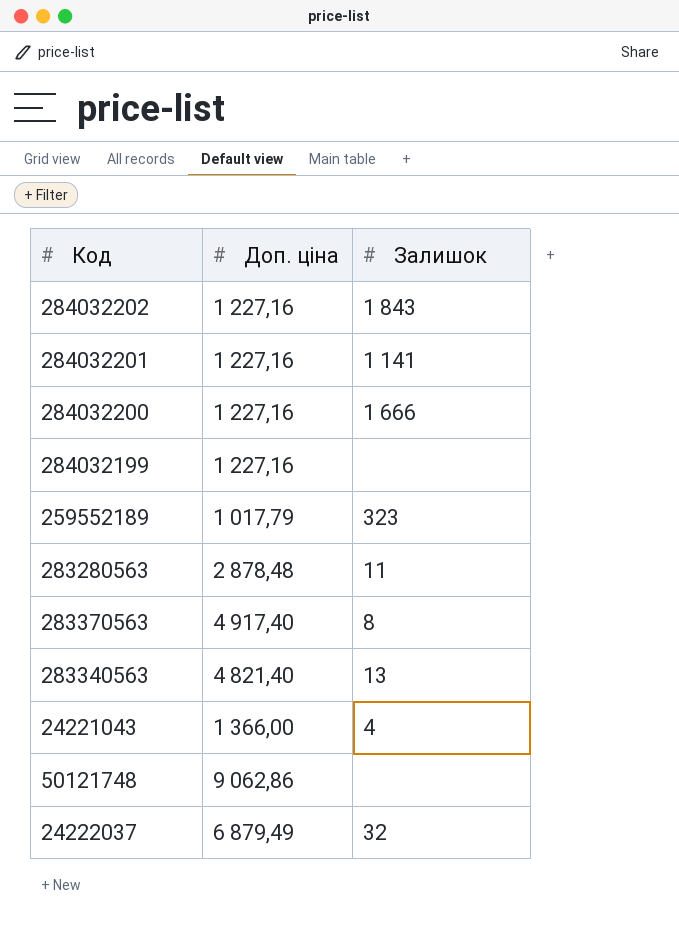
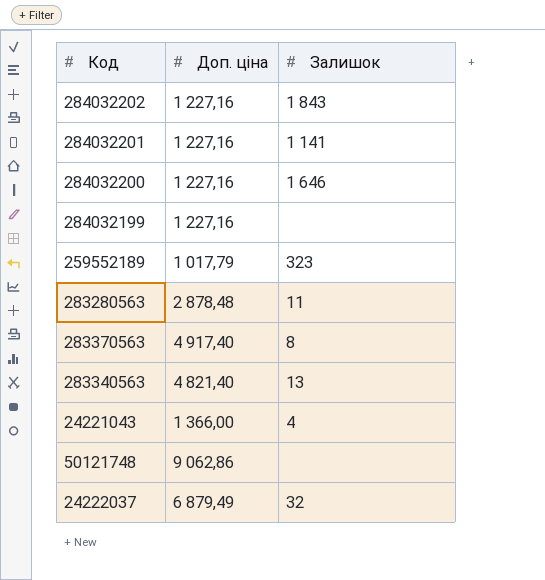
284032200 | Залишок: 1 666 -> 1 646

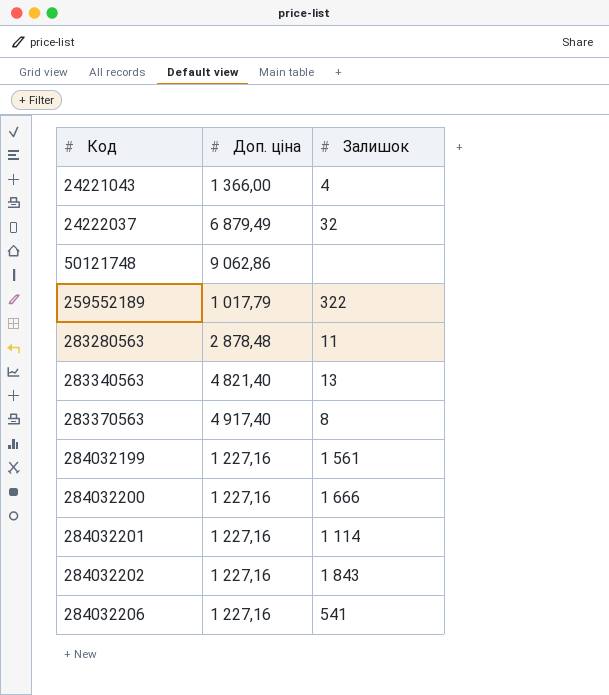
row order: none -> Код ascending
259552189 | Залишок: 323 -> 322
284032199 | Залишок: none -> 1 561
284032200 | Залишок: 1 646 -> 1 666
284032201 | Залишок: 1 141 -> 1 114
row 284032206: none -> 1 227,16 | 541

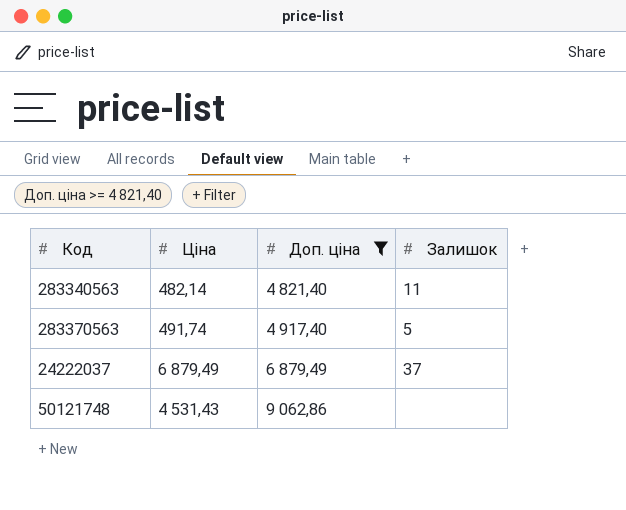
filter: none -> Доп. ціна >= 4 821,40
row order: Код ascending -> Доп. ціна ascending
column Ціна | position: none -> 2
283340563 | Залишок: 13 -> 11
283370563 | Залишок: 8 -> 5
24222037 | Залишок: 32 -> 37

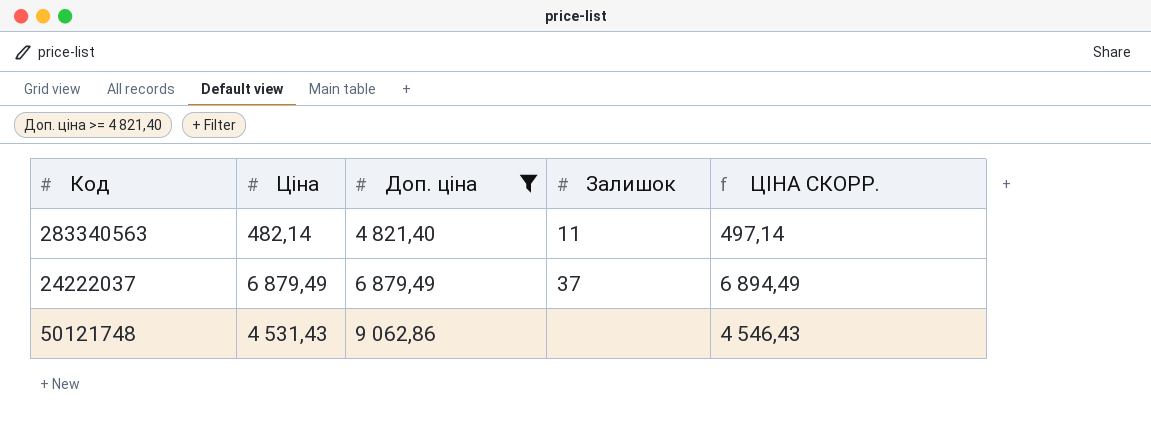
column ЦІНА СКОРР. | formula: none -> [Ціна] + 15
row 283370563: 491,74 | 4 917,40 | 5 -> none

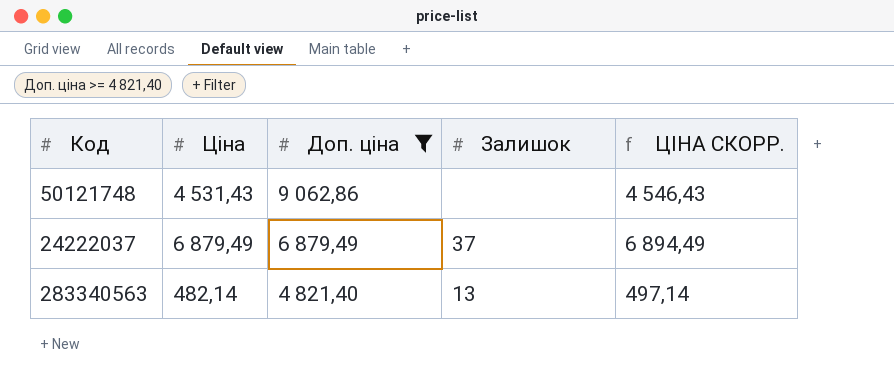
row order: Доп. ціна ascending -> Доп. ціна descending
283340563 | Залишок: 11 -> 13

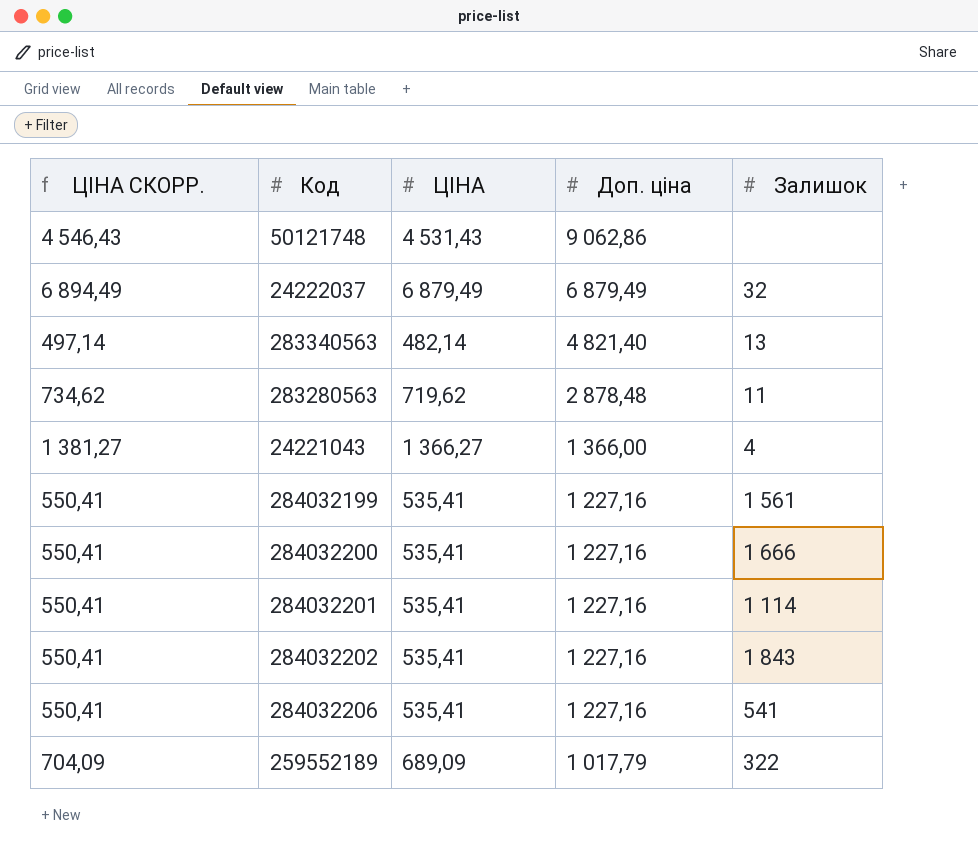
filter: Доп. ціна >= 4 821,40 -> none
column ЦІНА СКОРР. | position: 5 -> 1
column name: Ціна -> ЦІНА
24222037 | Залишок: 37 -> 32

